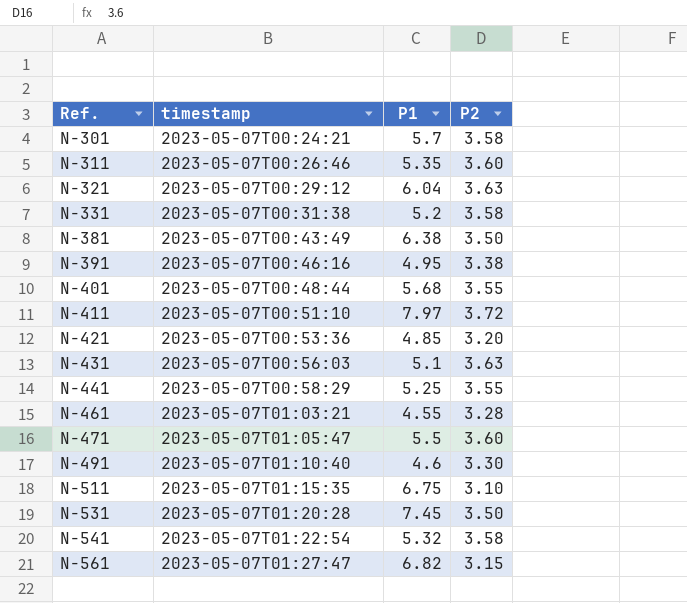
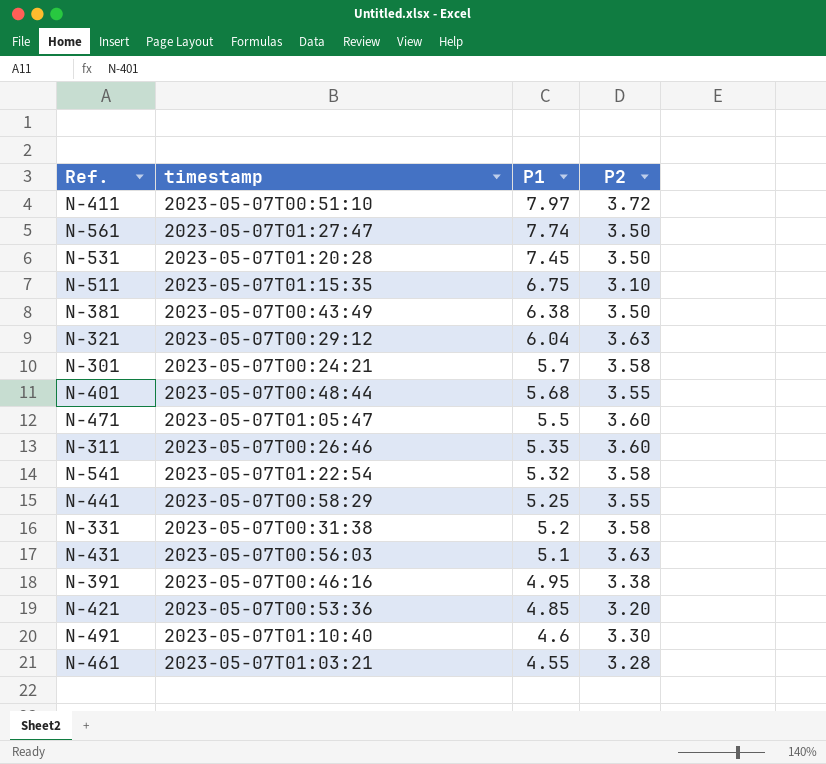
row order: Ref. ascending -> P1 descending
N-561 | P1: 6.82 -> 7.74
N-561 | P2: 3.15 -> 3.50

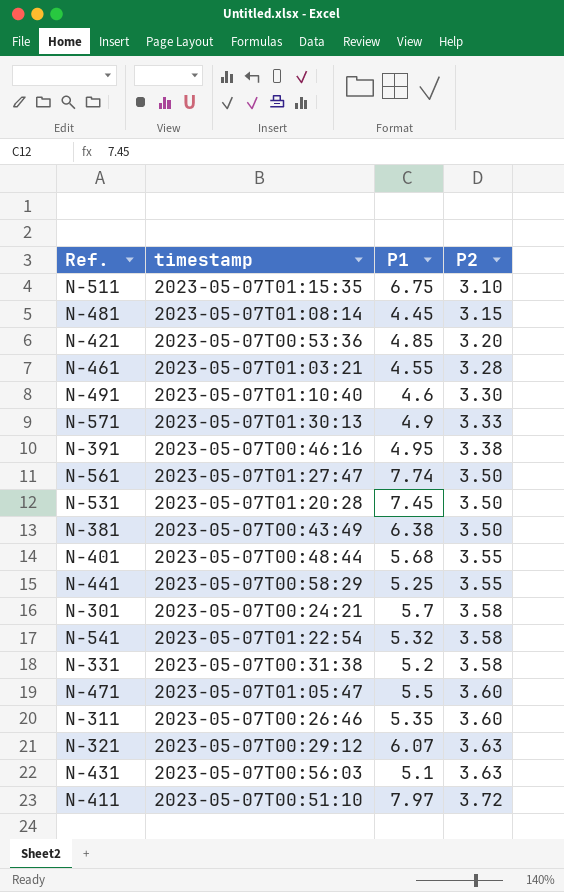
row order: P1 descending -> P2 ascending
row N-481: none -> 2023-05-07T01:08:14 | 4.45 | 3.15
row N-571: none -> 2023-05-07T01:30:13 | 4.9 | 3.33
N-321 | P1: 6.04 -> 6.07

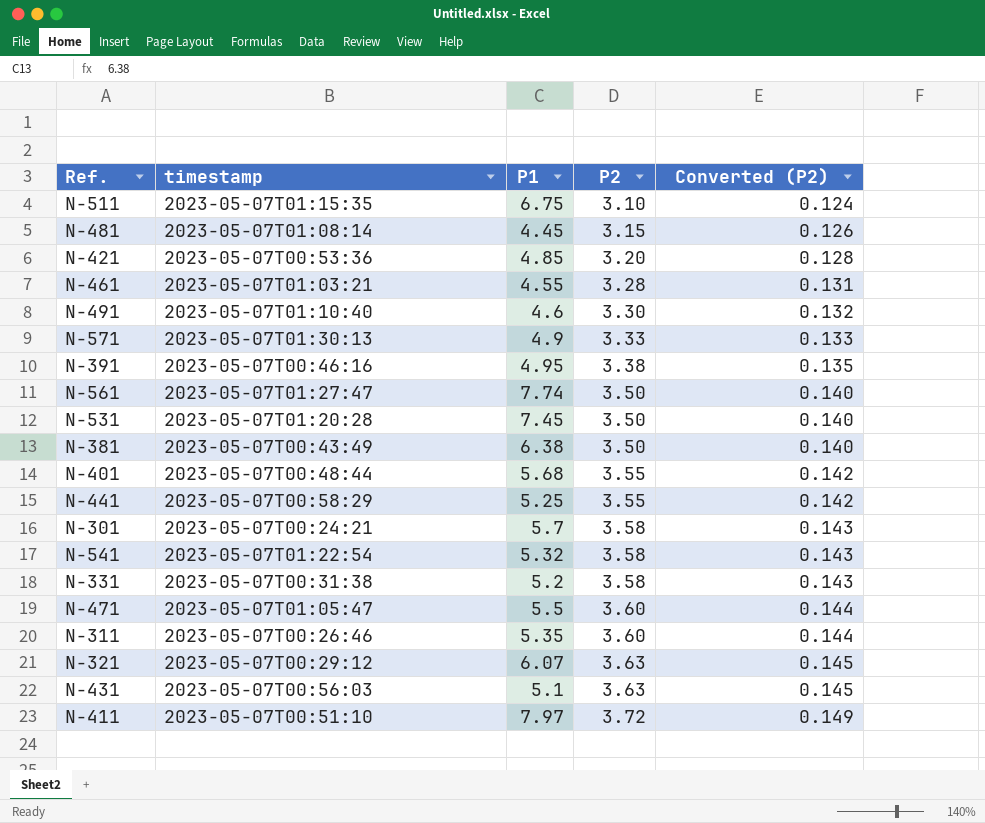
column Converted (P2) | formula: none -> [P2] * 0.04

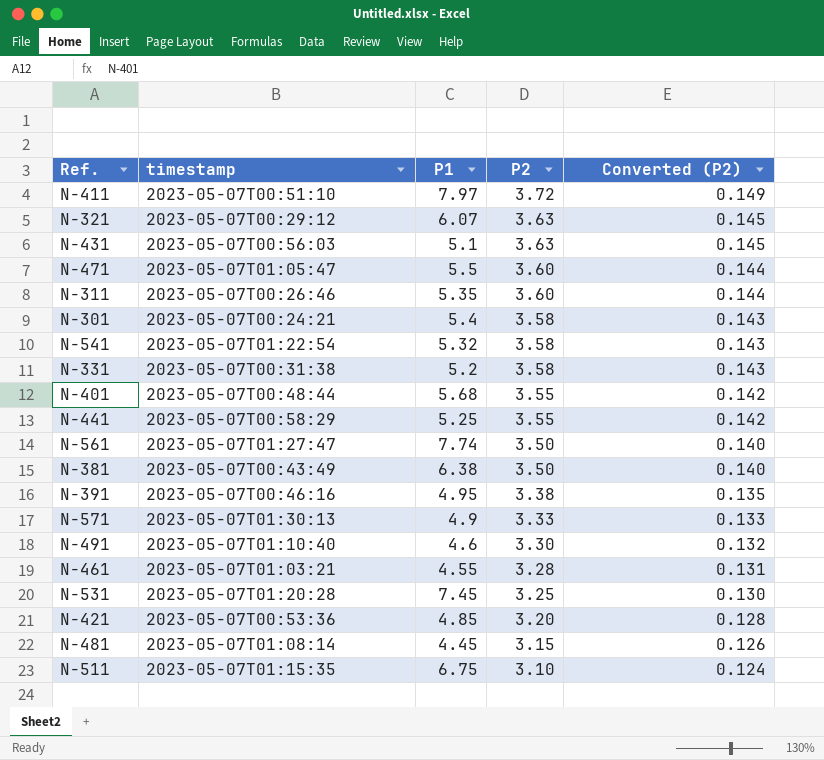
row order: P2 ascending -> P2 descending
N-301 | P1: 5.7 -> 5.4
N-531 | P2: 3.50 -> 3.25
N-531 | Converted (P2): 0.140 -> 0.130

